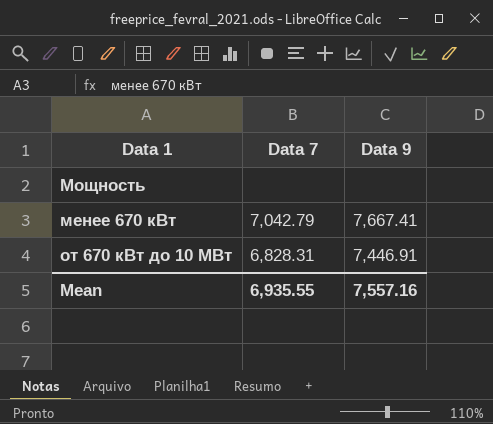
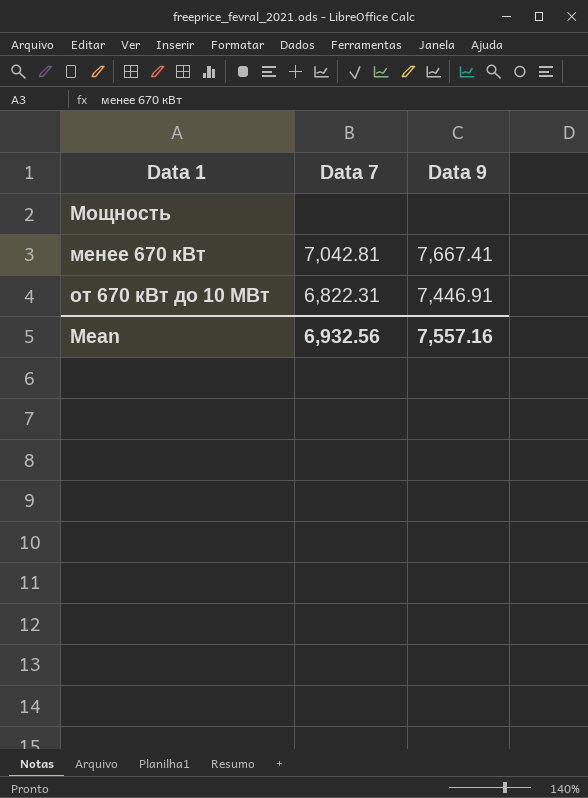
менее 670 кВт | Data 7: 7,042.79 -> 7,042.81
от 670 кВт до 10 МВт | Data 7: 6,828.31 -> 6,822.31
Mean | Data 7: 6,935.55 -> 6,932.56

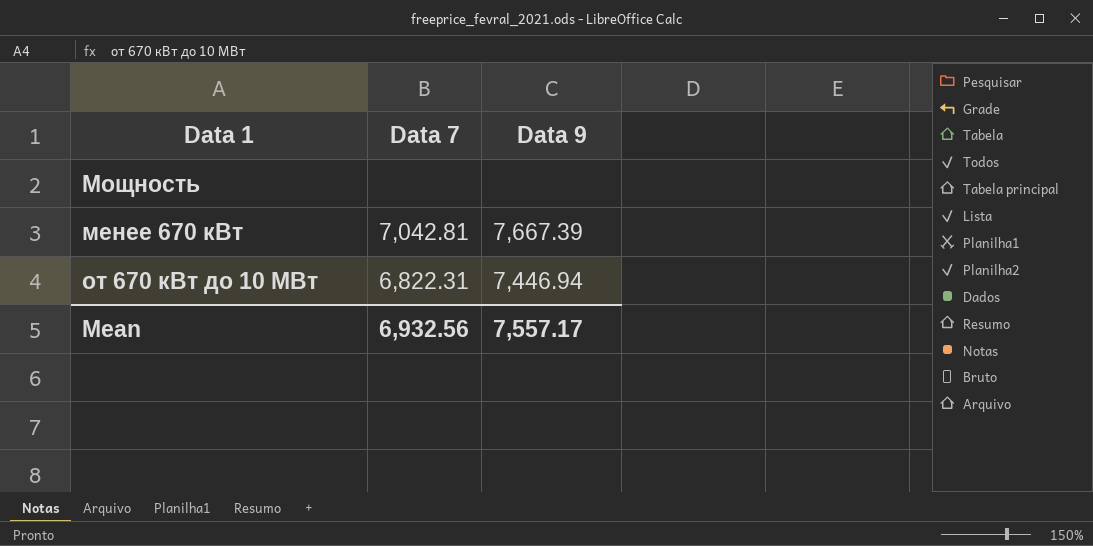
менее 670 кВт | Data 9: 7,667.41 -> 7,667.39
от 670 кВт до 10 МВт | Data 9: 7,446.91 -> 7,446.94
Mean | Data 9: 7,557.16 -> 7,557.17

